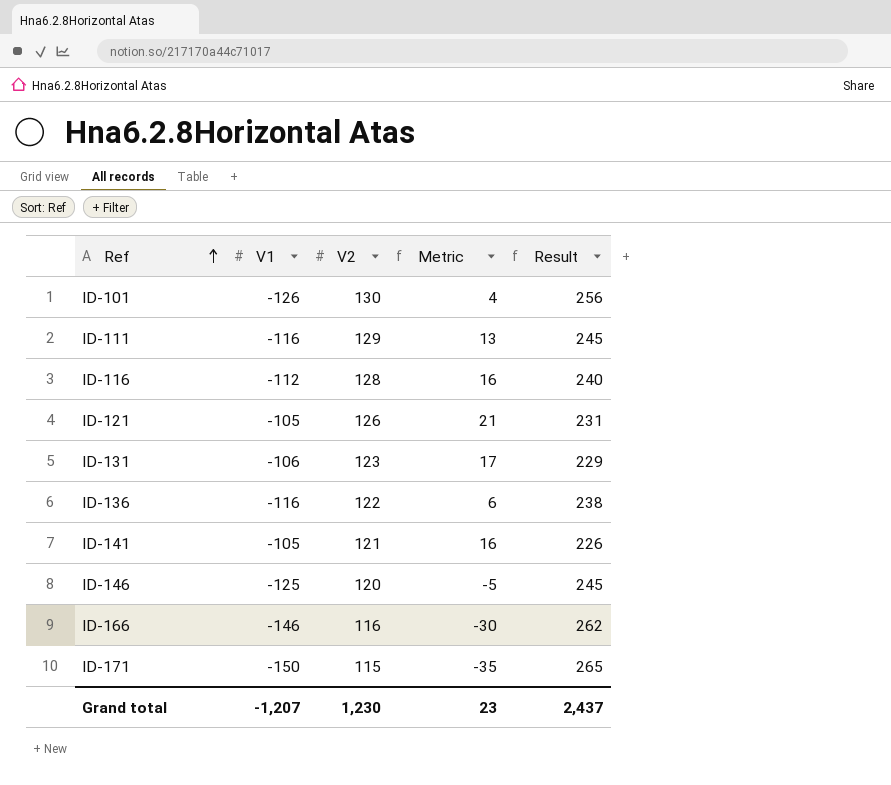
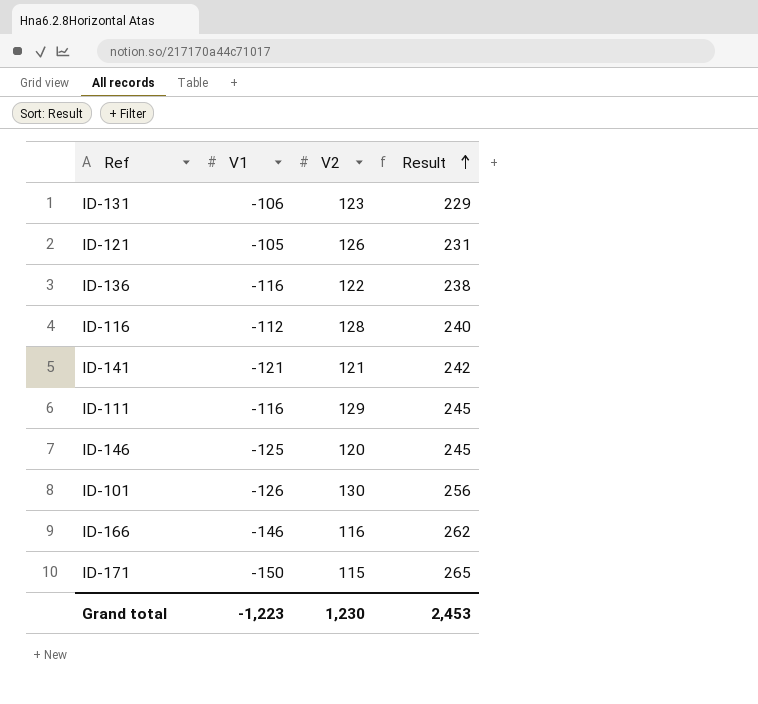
row order: Ref ascending -> Result ascending
column Metric | formula: [V1] + [V2] -> none
ID-141 | V1: -105 -> -121
ID-141 | Result: 226 -> 242
Grand total | V1: -1,207 -> -1,223
Grand total | Result: 2,437 -> 2,453

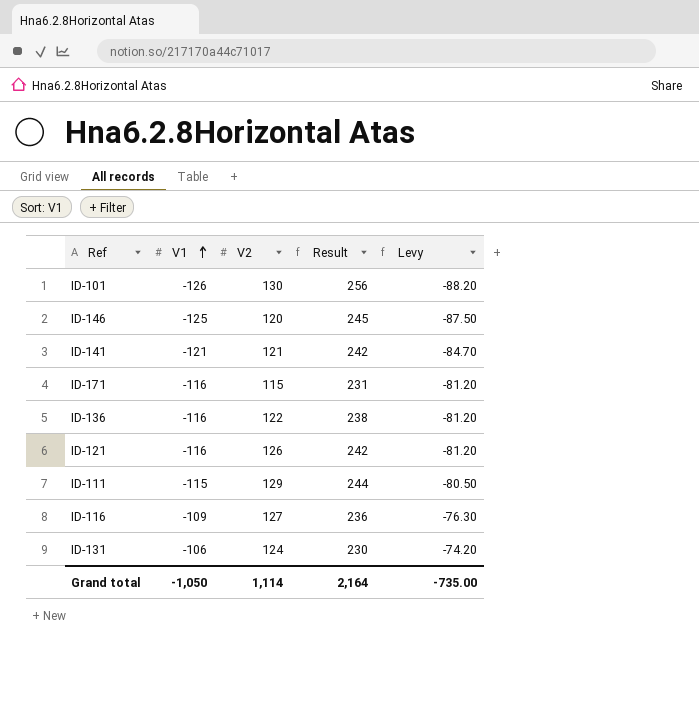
row order: Result ascending -> V1 ascending
column Levy | formula: none -> [V1] * 0.7
row ID-166: -146 | 116 | 262 -> none
ID-171 | V1: -150 -> -116
ID-171 | Result: 265 -> 231
ID-121 | V1: -105 -> -116
ID-121 | Result: 231 -> 242
ID-111 | V1: -116 -> -115
ID-111 | Result: 245 -> 244
ID-116 | V1: -112 -> -109
ID-116 | V2: 128 -> 127
ID-116 | Result: 240 -> 236
ID-131 | V2: 123 -> 124
ID-131 | Result: 229 -> 230
Grand total | V1: -1,223 -> -1,050
Grand total | V2: 1,230 -> 1,114
Grand total | Result: 2,453 -> 2,164

